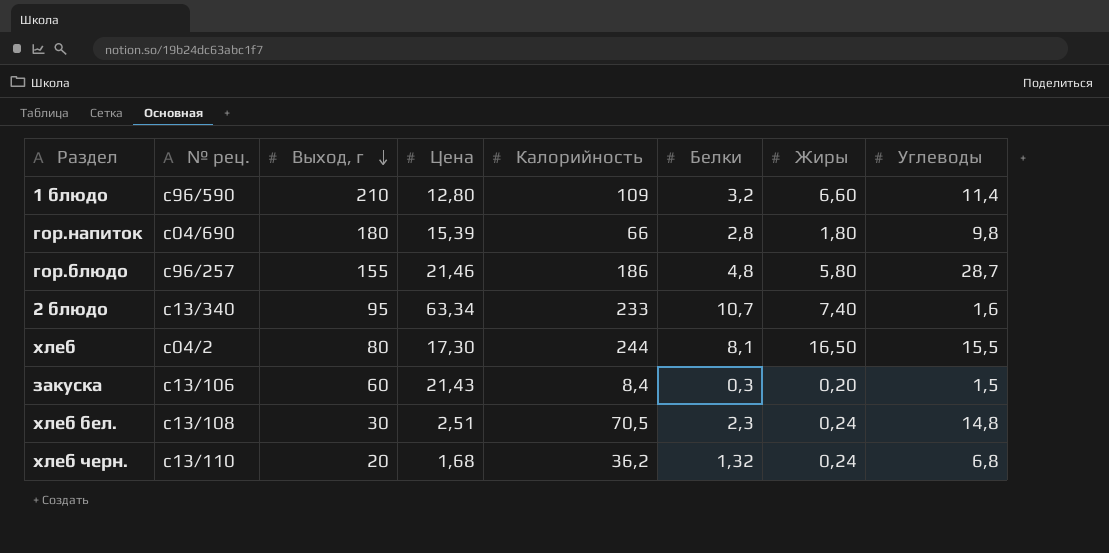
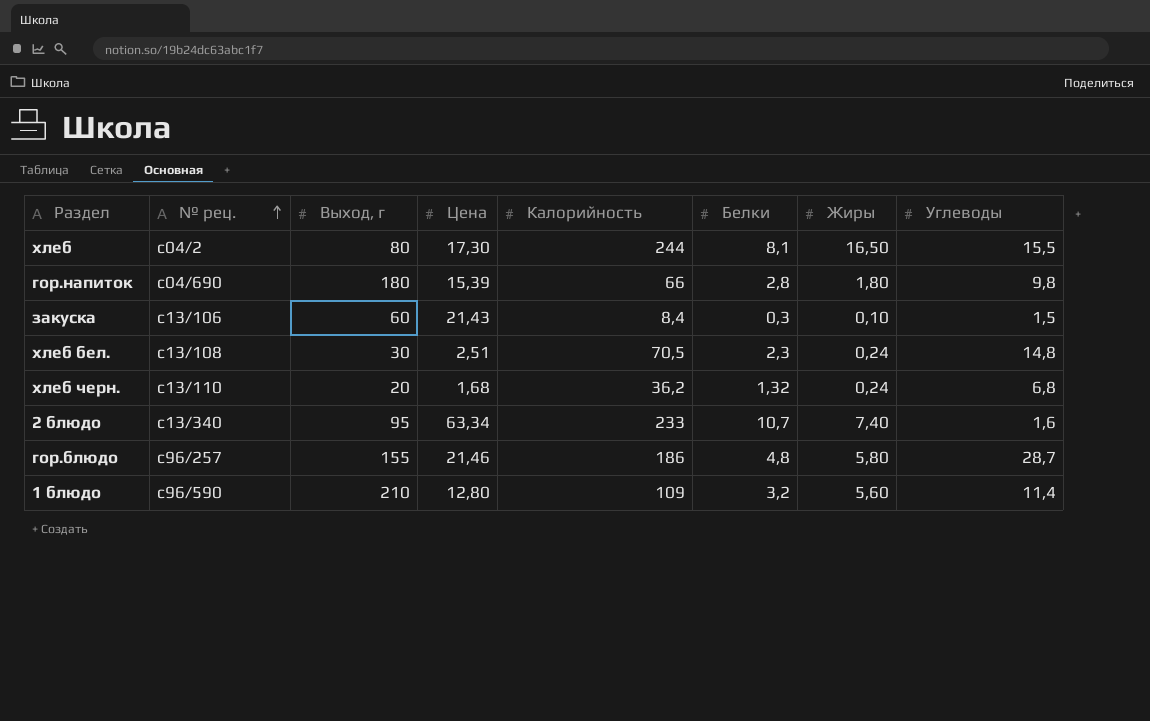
row order: Выход, г descending -> № рец. ascending
закуска | Жиры: 0,20 -> 0,10
1 блюдо | Жиры: 6,60 -> 5,60

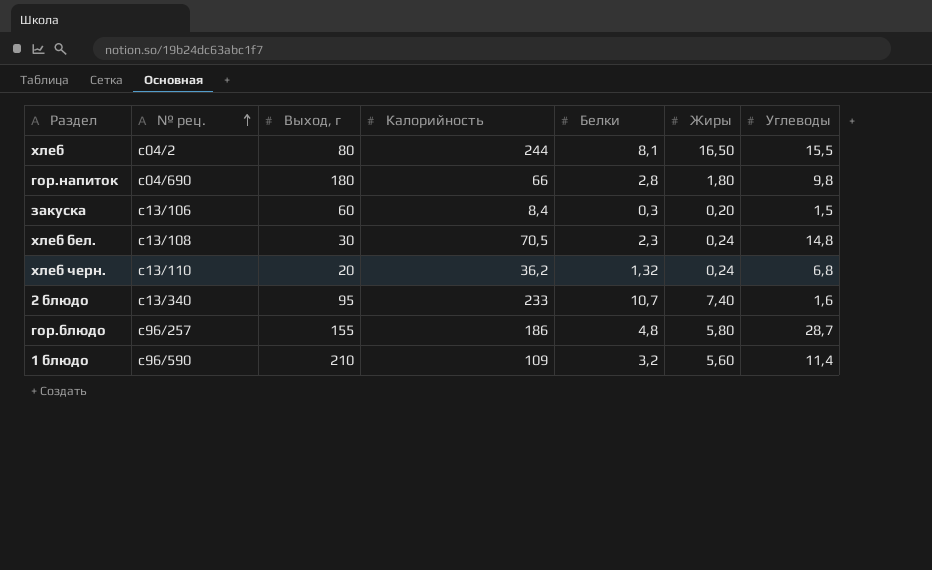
column Цена | position: 4 -> none
закуска | Жиры: 0,10 -> 0,20

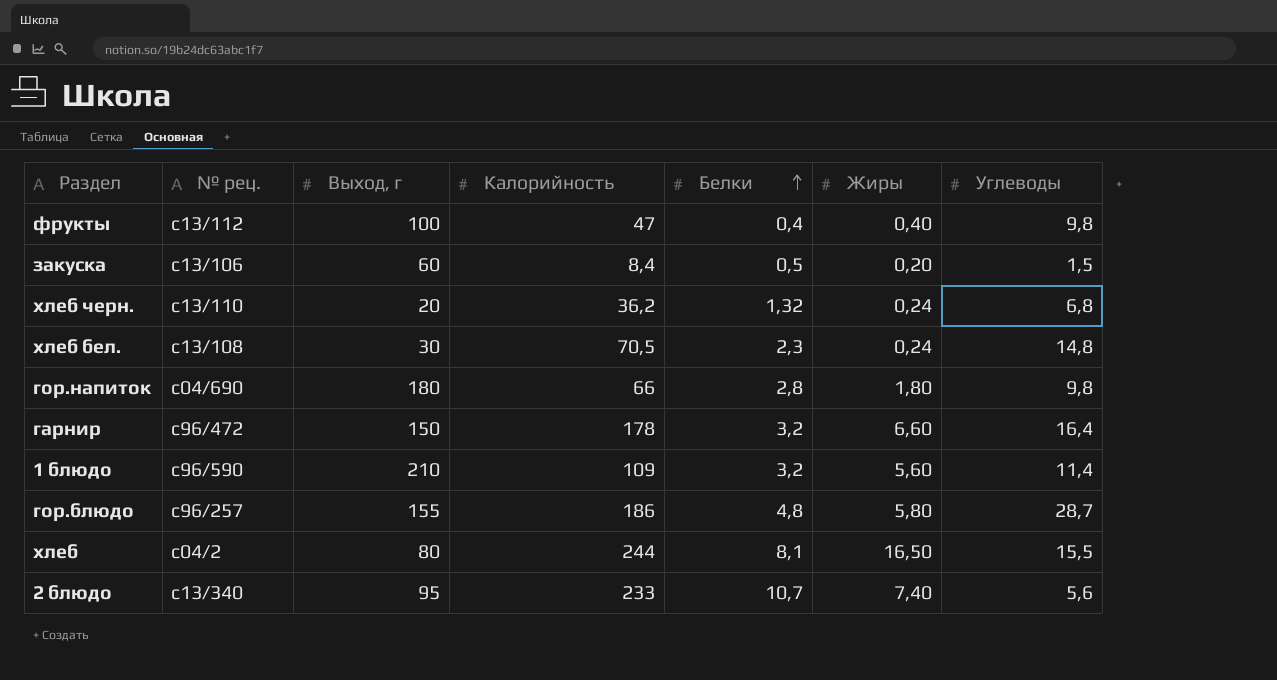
row order: № рец. ascending -> Белки ascending
row фрукты: none -> с13/112 | 100 | 47 | 0,4 | 0,40 | 9,8
закуска | Белки: 0,3 -> 0,5
row гарнир: none -> с96/472 | 150 | 178 | 3,2 | 6,60 | 16,4
2 блюдо | Углеводы: 1,6 -> 5,6

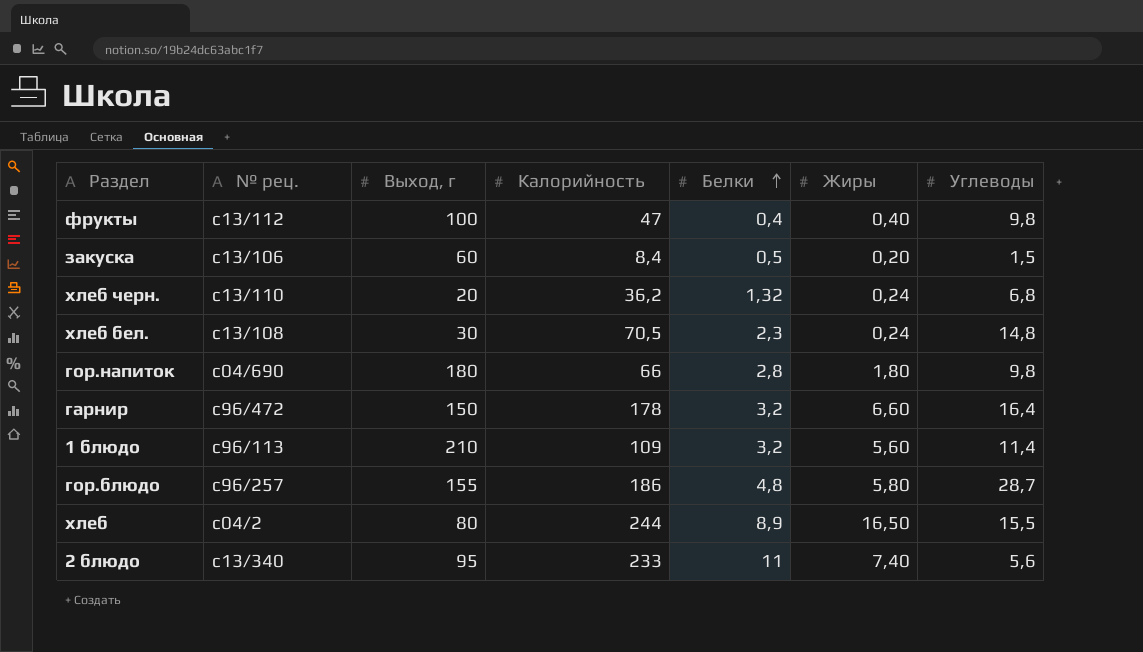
1 блюдо | № рец.: с96/590 -> с96/113
хлеб | Белки: 8,1 -> 8,9
2 блюдо | Белки: 10,7 -> 11

